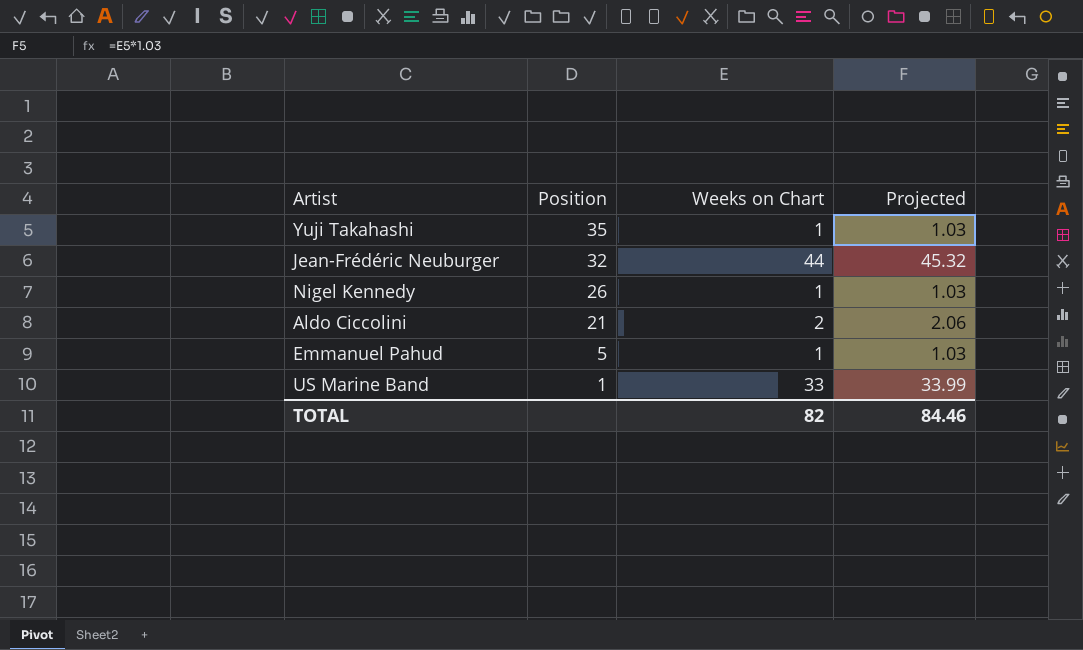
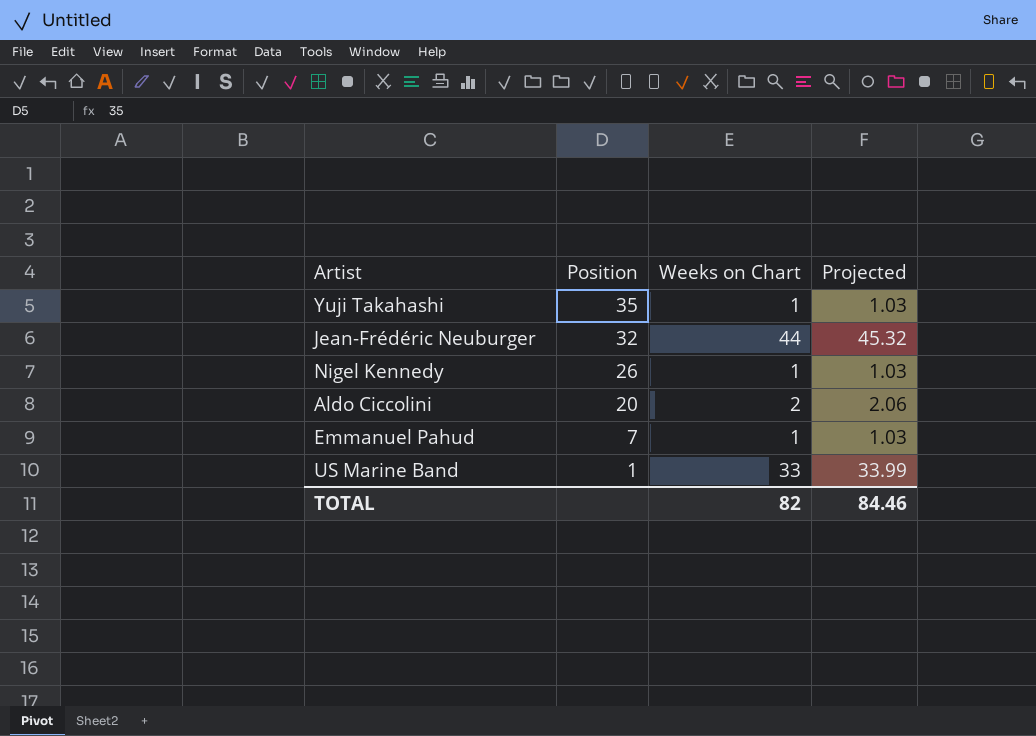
Aldo Ciccolini | Position: 21 -> 20
Emmanuel Pahud | Position: 5 -> 7

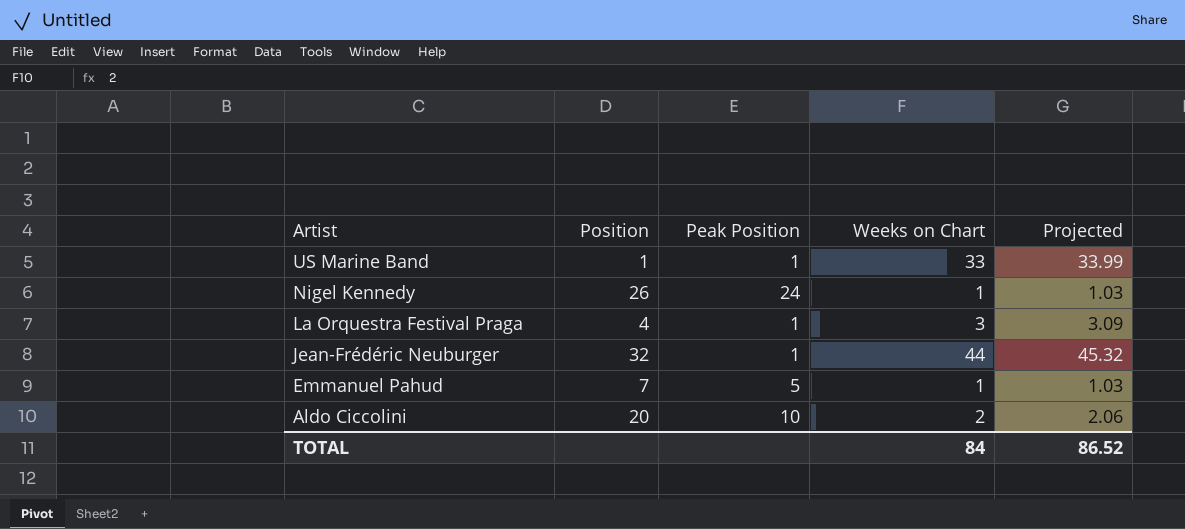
row order: Position descending -> Artist descending
column Peak Position | position: none -> 3
row Yuji Takahashi: 35 | 1 | 1.03 -> none
row La Orquestra Festival Praga: none -> 4 | 1 | 3 | 3.09
TOTAL | Weeks on Chart: 82 -> 84
TOTAL | Projected: 84.46 -> 86.52

